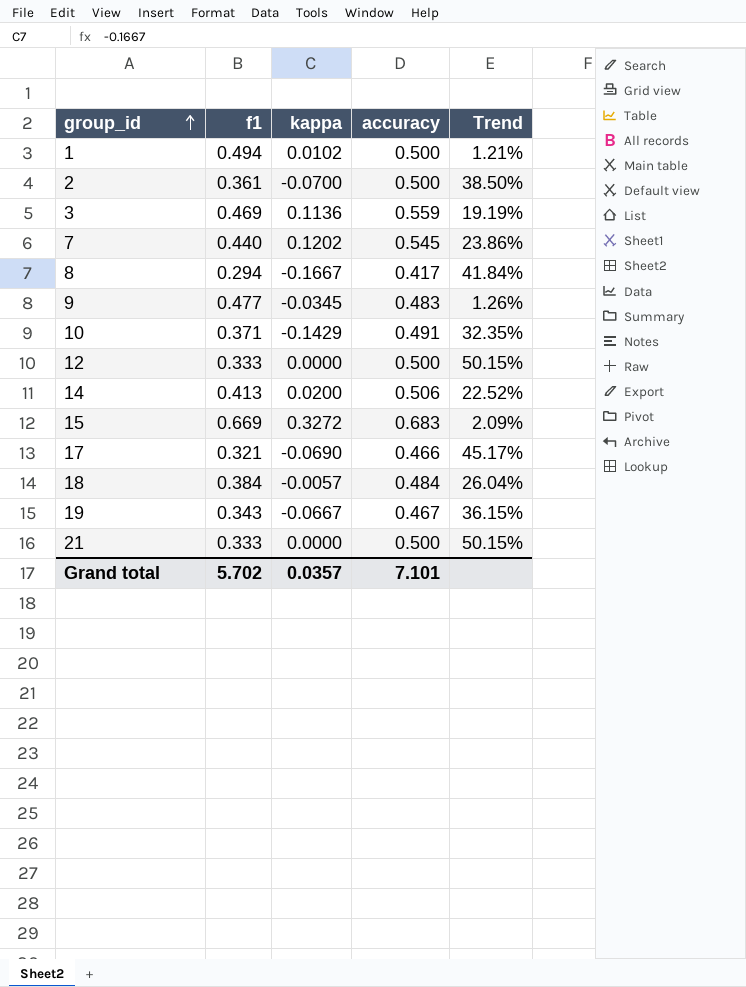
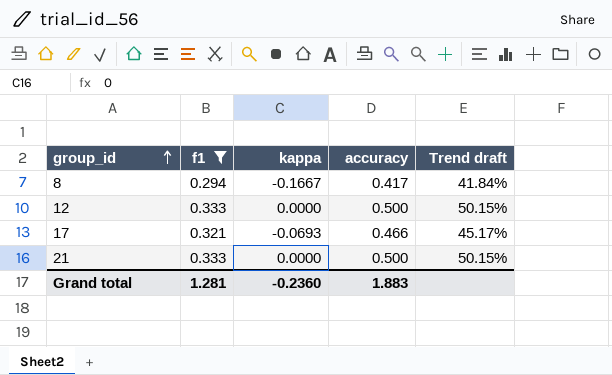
filter: none -> f1 <= 0.333
column name: Trend -> Trend draft
17 | kappa: -0.0690 -> -0.0693
Grand total | f1: 5.702 -> 1.281
Grand total | kappa: 0.0357 -> -0.2360
Grand total | accuracy: 7.101 -> 1.883

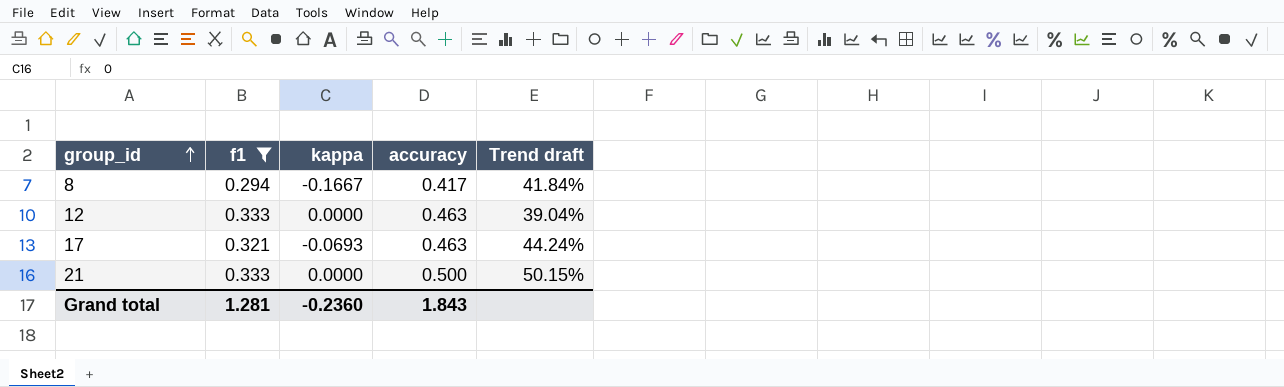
12 | accuracy: 0.500 -> 0.463
12 | Trend draft: 50.15% -> 39.04%
17 | accuracy: 0.466 -> 0.463
17 | Trend draft: 45.17% -> 44.24%
Grand total | accuracy: 1.883 -> 1.843

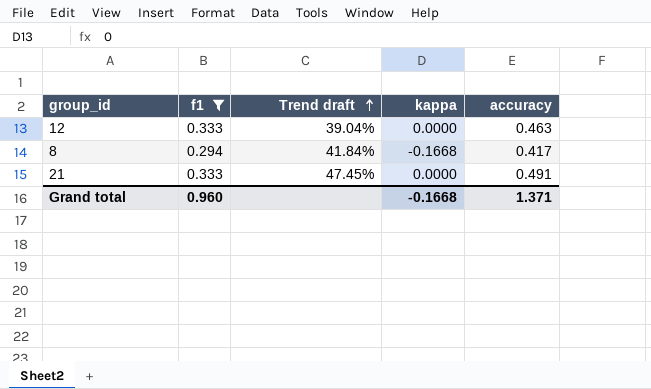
row order: group_id ascending -> Trend draft ascending
column Trend draft | position: 5 -> 3
row 17: 0.321 | -0.0693 | 0.463 | 44.24% -> none
8 | kappa: -0.1667 -> -0.1668
21 | Trend draft: 50.15% -> 47.45%
21 | accuracy: 0.500 -> 0.491
Grand total | f1: 1.281 -> 0.960
Grand total | kappa: -0.2360 -> -0.1668
Grand total | accuracy: 1.843 -> 1.371

